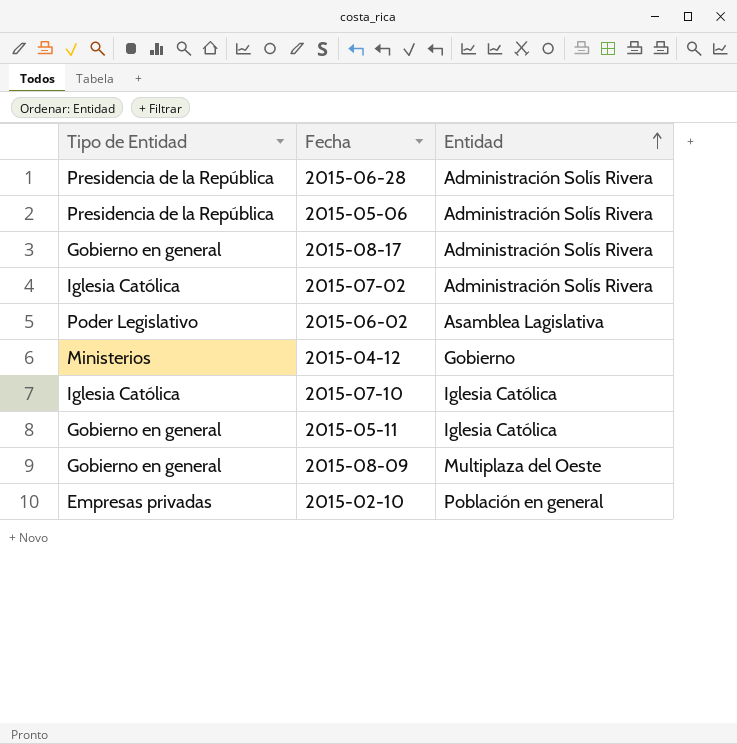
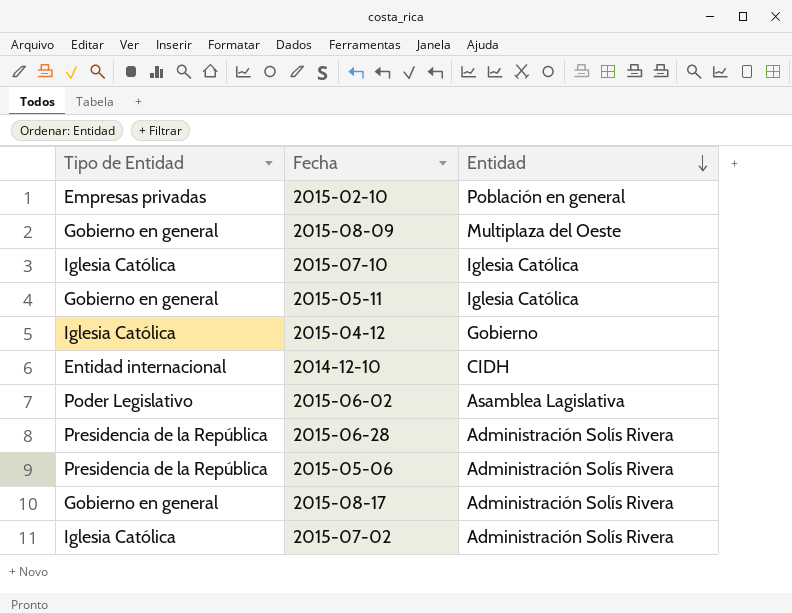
row order: Entidad ascending -> Entidad descending
2015-04-12 | Tipo de Entidad: Ministerios -> Iglesia Católica
row 2014-12-10: none -> Entidad internacional | CIDH

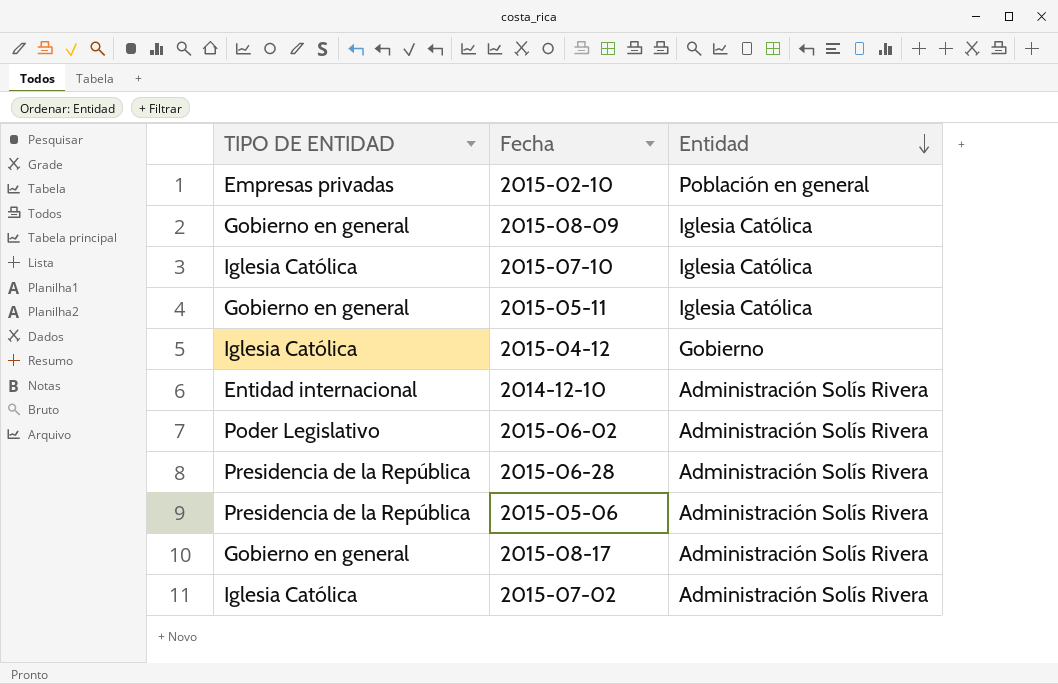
column name: Tipo de Entidad -> TIPO DE ENTIDAD
2015-08-09 | Entidad: Multiplaza del Oeste -> Iglesia Católica
2014-12-10 | Entidad: CIDH -> Administración Solís Rivera
2015-06-02 | Entidad: Asamblea Lagislativa -> Administración Solís Rivera

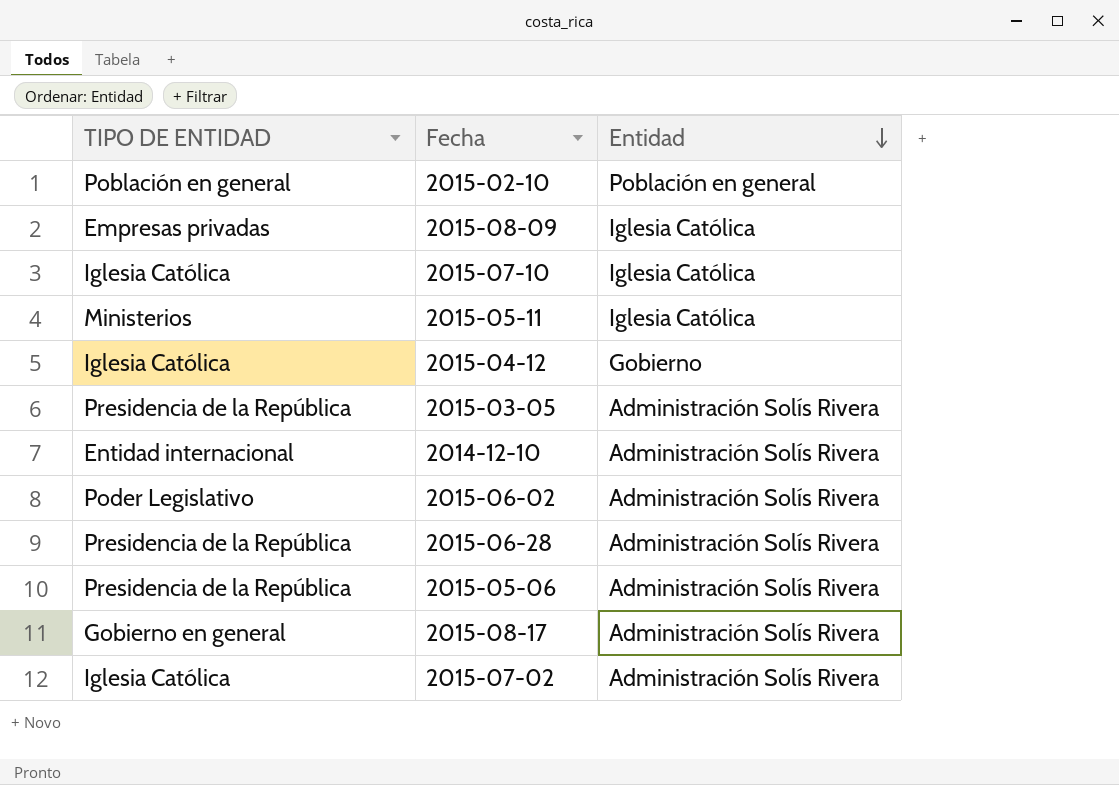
2015-02-10 | TIPO DE ENTIDAD: Empresas privadas -> Población en general
2015-08-09 | TIPO DE ENTIDAD: Gobierno en general -> Empresas privadas
2015-05-11 | TIPO DE ENTIDAD: Gobierno en general -> Ministerios
row 2015-03-05: none -> Presidencia de la República | Administración Solís Rivera

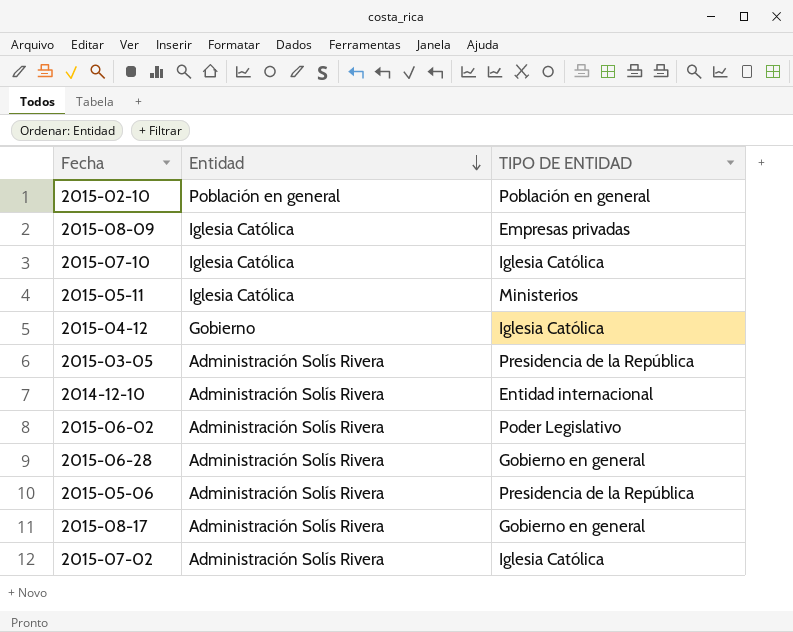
column TIPO DE ENTIDAD | position: 1 -> 3
2015-06-28 | TIPO DE ENTIDAD: Presidencia de la República -> Gobierno en general

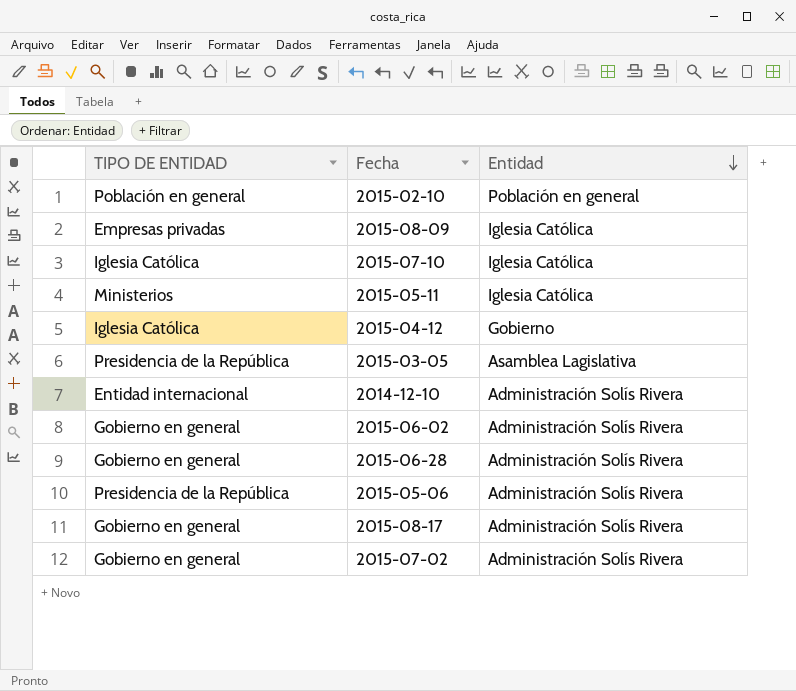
column TIPO DE ENTIDAD | position: 3 -> 1
2015-03-05 | Entidad: Administración Solís Rivera -> Asamblea Lagislativa
2015-06-02 | TIPO DE ENTIDAD: Poder Legislativo -> Gobierno en general
2015-07-02 | TIPO DE ENTIDAD: Iglesia Católica -> Gobierno en general

